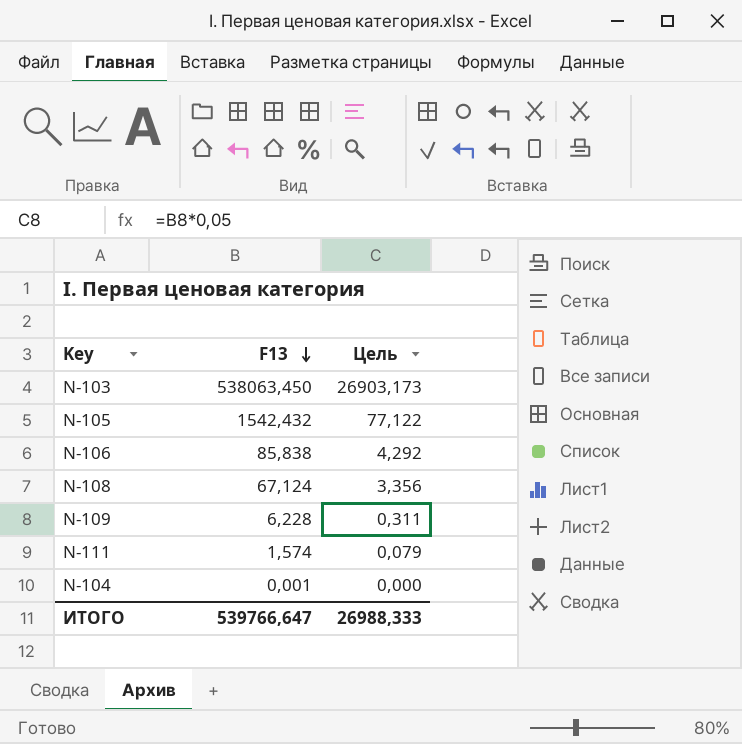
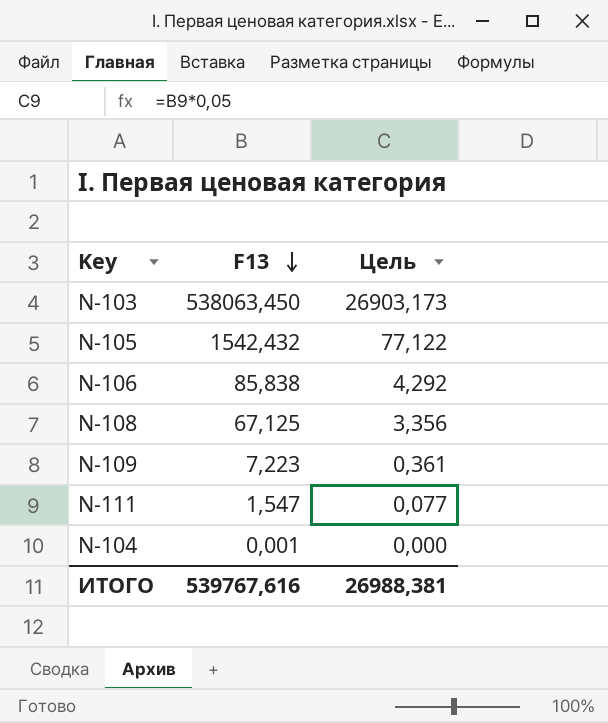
N-108 | F13: 67,124 -> 67,125
N-109 | F13: 6,228 -> 7,223
N-109 | Цель: 0,311 -> 0,361
N-111 | F13: 1,574 -> 1,547
N-111 | Цель: 0,079 -> 0,077
ИТОГО | F13: 539766,647 -> 539767,616
ИТОГО | Цель: 26988,333 -> 26988,381

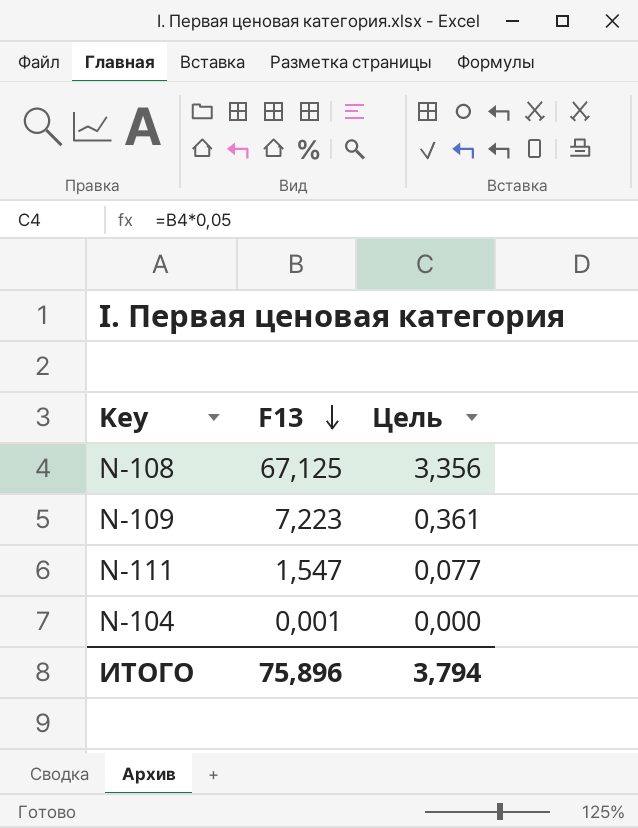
row N-103: 538063,450 | 26903,173 -> none
row N-105: 1542,432 | 77,122 -> none
row N-106: 85,838 | 4,292 -> none
ИТОГО | F13: 539767,616 -> 75,896
ИТОГО | Цель: 26988,381 -> 3,794

